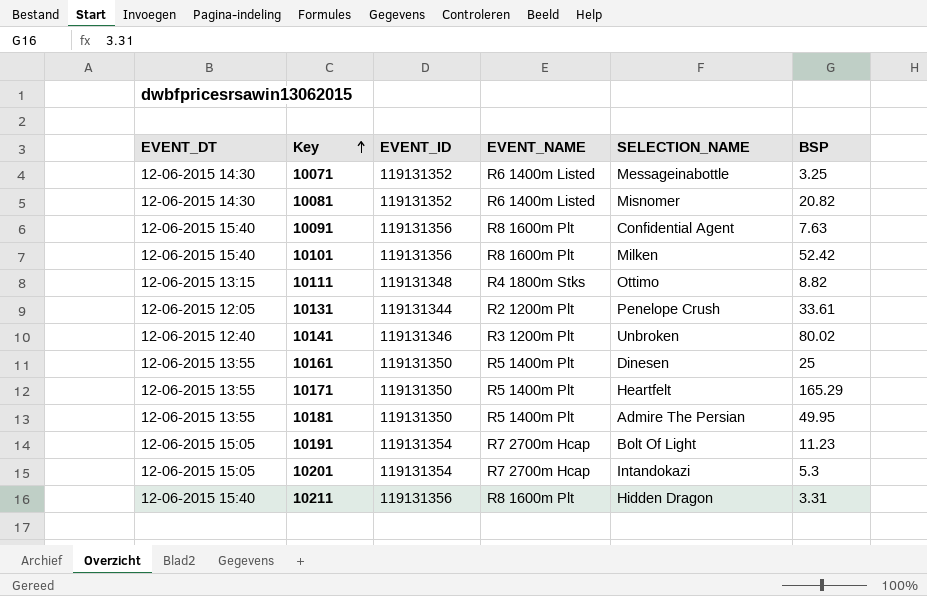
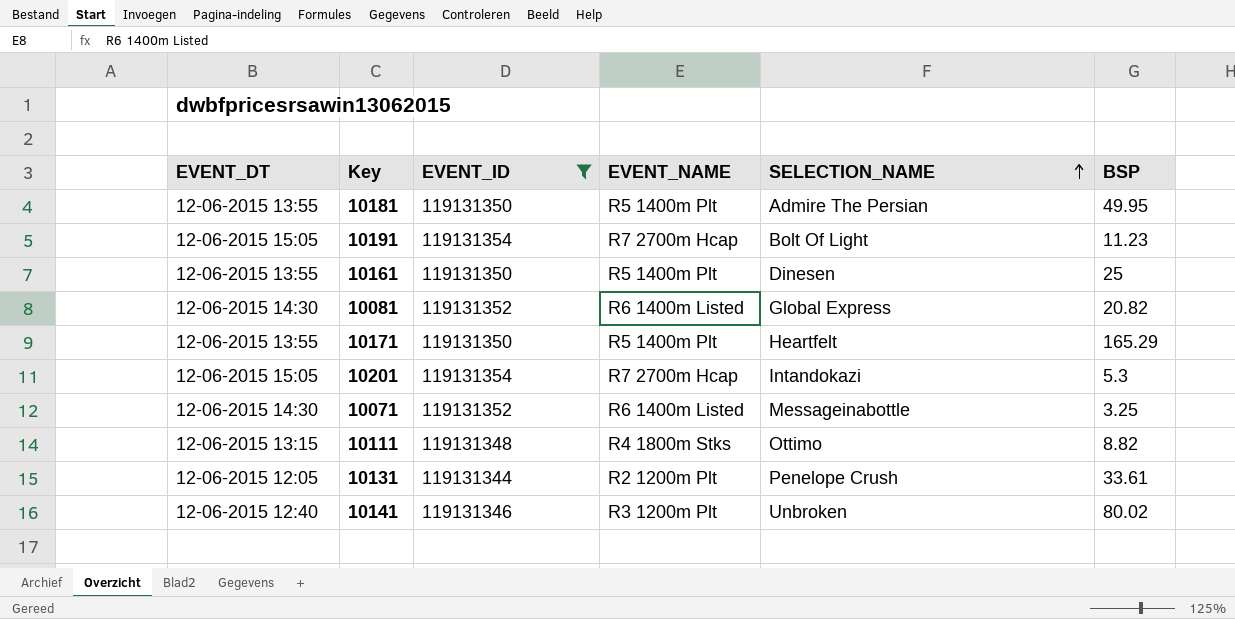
filter: none -> EVENT_ID != 119131356
row order: Key ascending -> SELECTION_NAME ascending
10081 | SELECTION_NAME: Misnomer -> Global Express

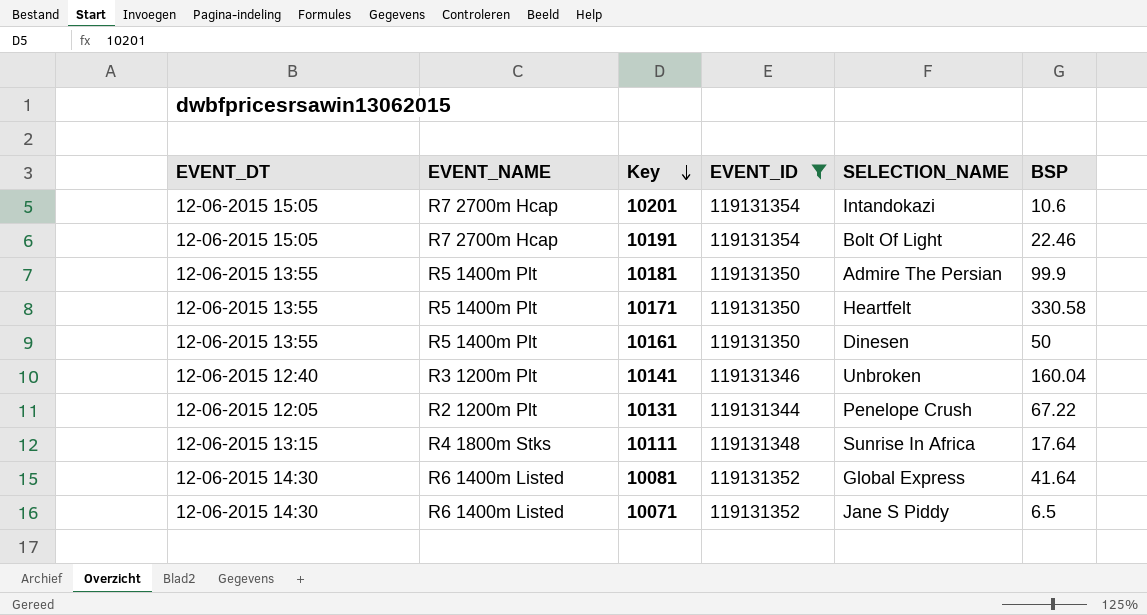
row order: SELECTION_NAME ascending -> Key descending
column EVENT_NAME | position: 4 -> 2
10201 | BSP: 5.3 -> 10.6
10191 | BSP: 11.23 -> 22.46
10181 | BSP: 49.95 -> 99.9
10171 | BSP: 165.29 -> 330.58
10161 | BSP: 25 -> 50
10141 | BSP: 80.02 -> 160.04
10131 | BSP: 33.61 -> 67.22
10111 | SELECTION_NAME: Ottimo -> Sunrise In Africa
10111 | BSP: 8.82 -> 17.64
10081 | BSP: 20.82 -> 41.64
10071 | SELECTION_NAME: Messageinabottle -> Jane S Piddy
10071 | BSP: 3.25 -> 6.5

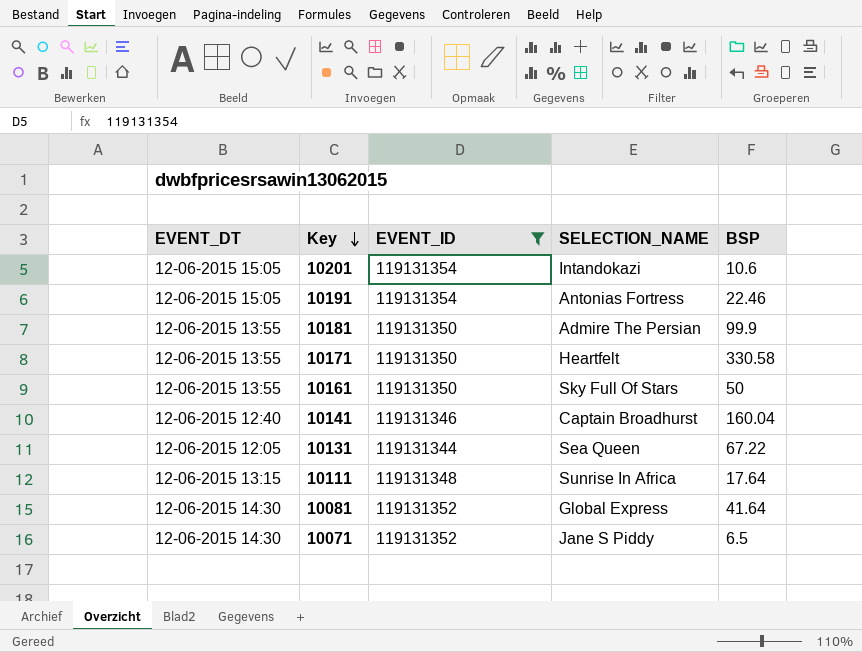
column EVENT_NAME | position: 2 -> none
10191 | SELECTION_NAME: Bolt Of Light -> Antonias Fortress
10161 | SELECTION_NAME: Dinesen -> Sky Full Of Stars
10141 | SELECTION_NAME: Unbroken -> Captain Broadhurst
10131 | SELECTION_NAME: Penelope Crush -> Sea Queen

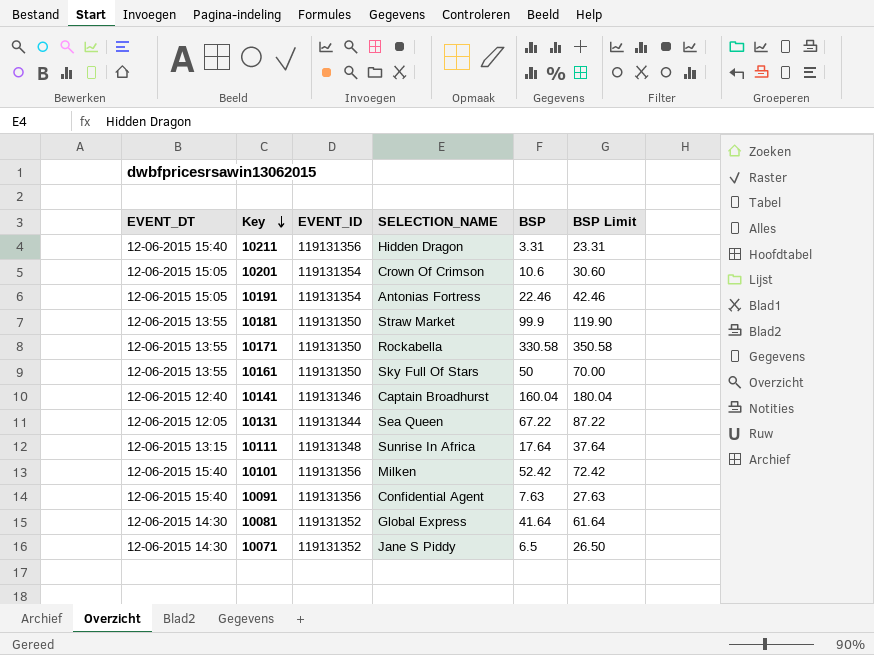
filter: EVENT_ID != 119131356 -> none
column BSP Limit | formula: none -> [BSP] + 20
10201 | SELECTION_NAME: Intandokazi -> Crown Of Crimson
10181 | SELECTION_NAME: Admire The Persian -> Straw Market
10171 | SELECTION_NAME: Heartfelt -> Rockabella

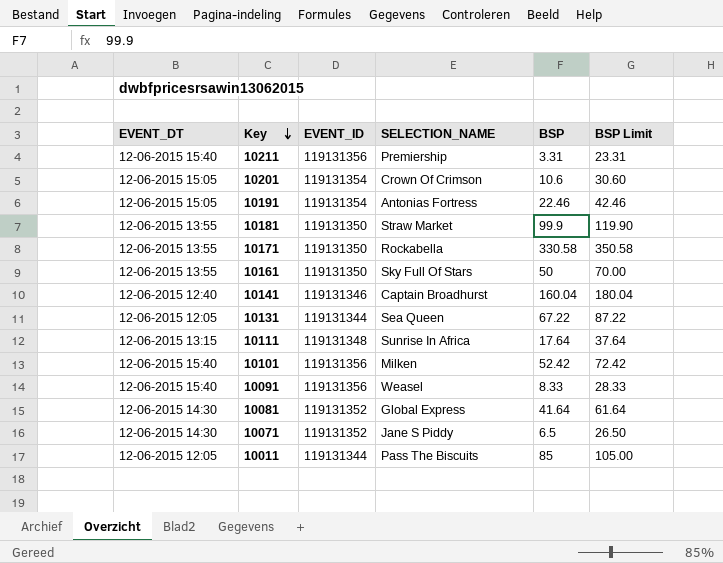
10211 | SELECTION_NAME: Hidden Dragon -> Premiership
10091 | SELECTION_NAME: Confidential Agent -> Weasel
10091 | BSP: 7.63 -> 8.33
10091 | BSP Limit: 27.63 -> 28.33
row 10011: none -> 12-06-2015 12:05 | 119131344 | Pass The Biscuits | 85 | 105.00

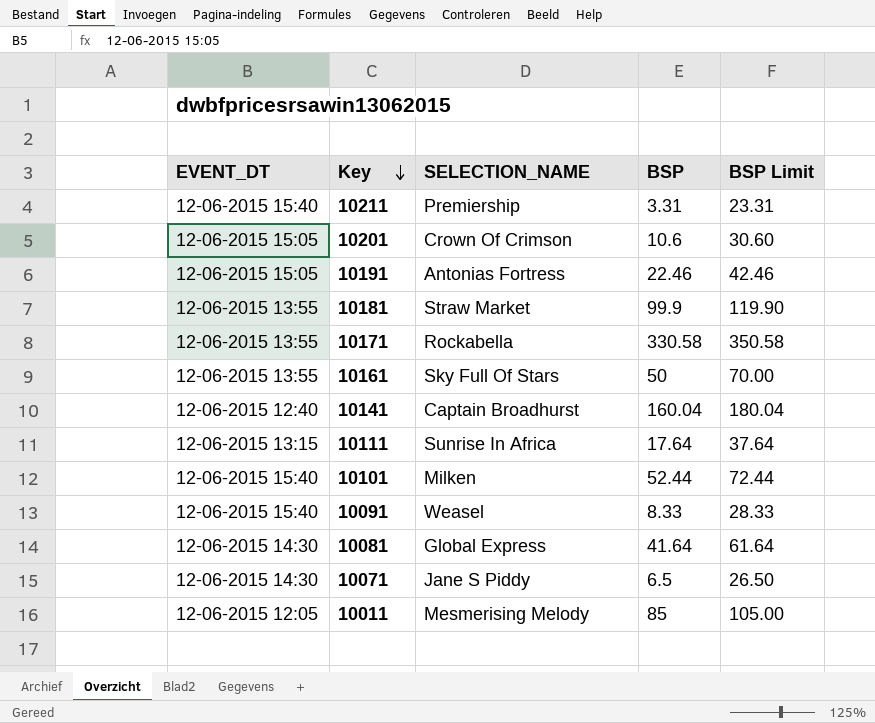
column EVENT_ID | position: 3 -> none
row 10131: 12-06-2015 12:05 | 119131344 | Sea Queen | 67.22 | 87.22 -> none
10101 | BSP: 52.42 -> 52.44
10101 | BSP Limit: 72.42 -> 72.44
10011 | SELECTION_NAME: Pass The Biscuits -> Mesmerising Melody

